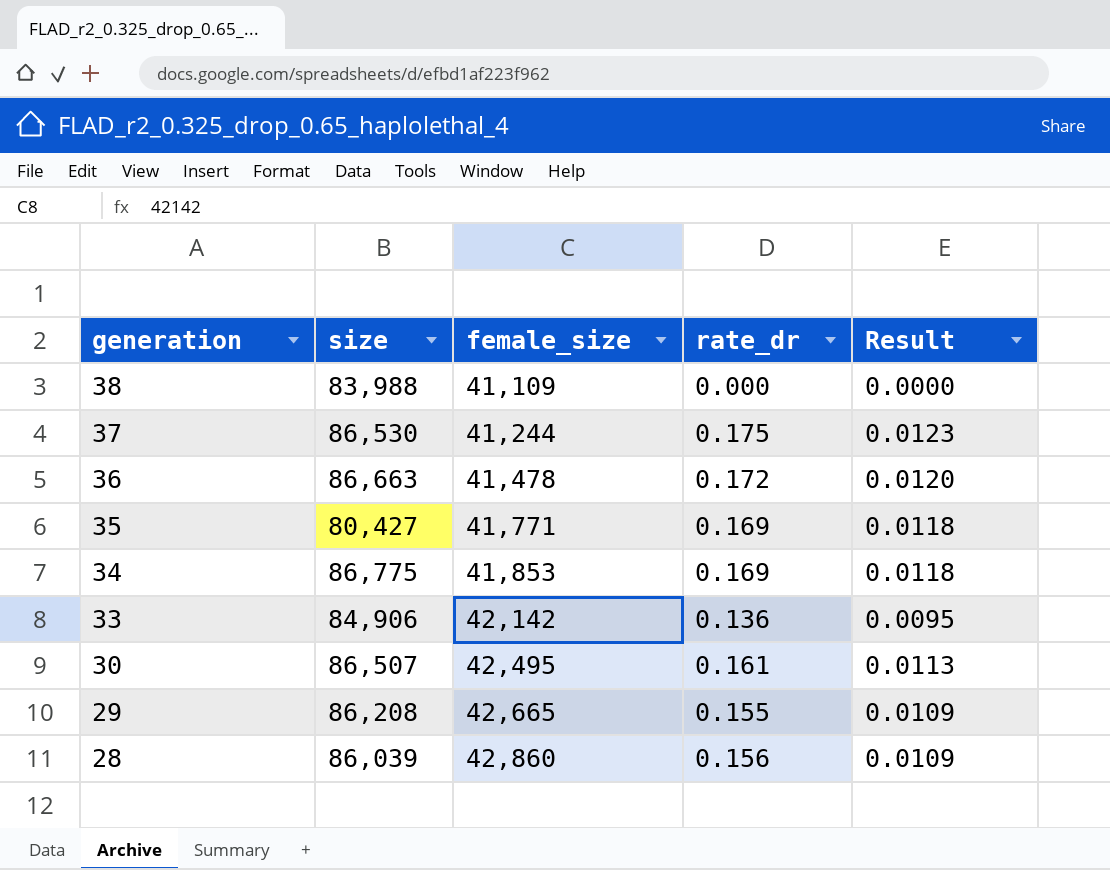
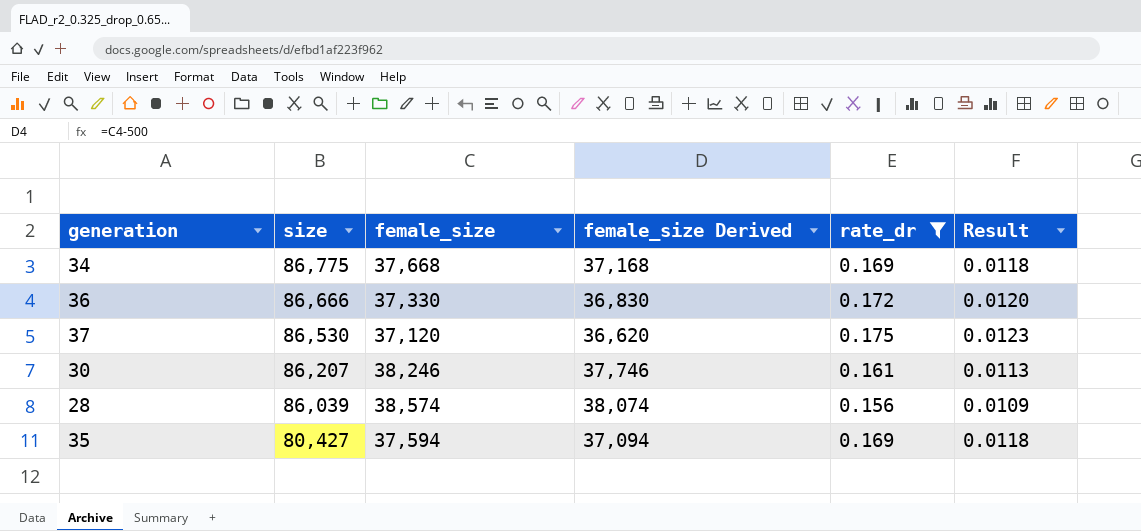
filter: none -> rate_dr >= 0.156
row order: generation descending -> size descending
column female_size Derived | formula: none -> [female_size] - 500
34 | female_size: 41,853 -> 37,668
36 | size: 86,663 -> 86,666
36 | female_size: 41,478 -> 37,330
37 | female_size: 41,244 -> 37,120
30 | size: 86,507 -> 86,207
30 | female_size: 42,495 -> 38,246
28 | female_size: 42,860 -> 38,574
35 | female_size: 41,771 -> 37,594

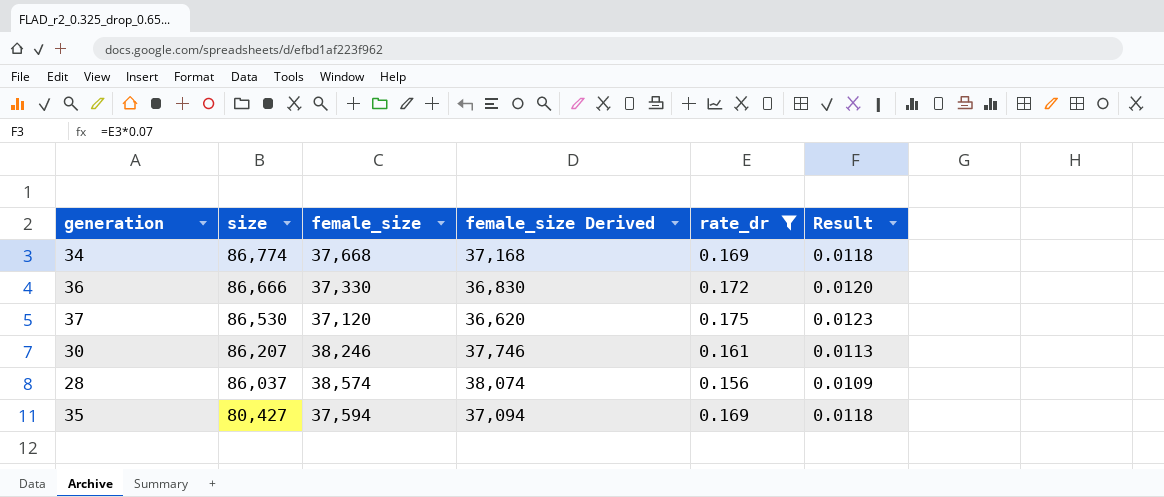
34 | size: 86,775 -> 86,774
28 | size: 86,039 -> 86,037

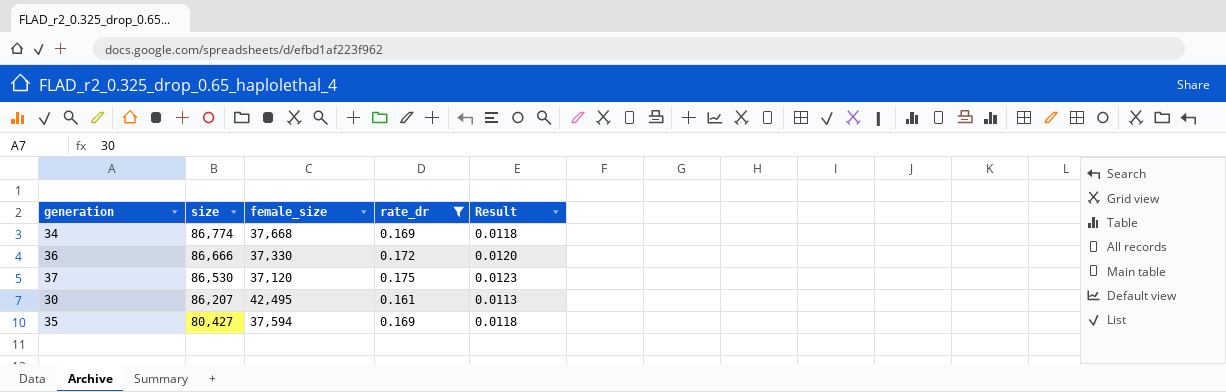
column female_size Derived | formula: [female_size] - 500 -> none
row 28: 86,037 | 38,574 | 38,074 | 0.156 | 0.0109 -> none
30 | female_size: 38,246 -> 42,495

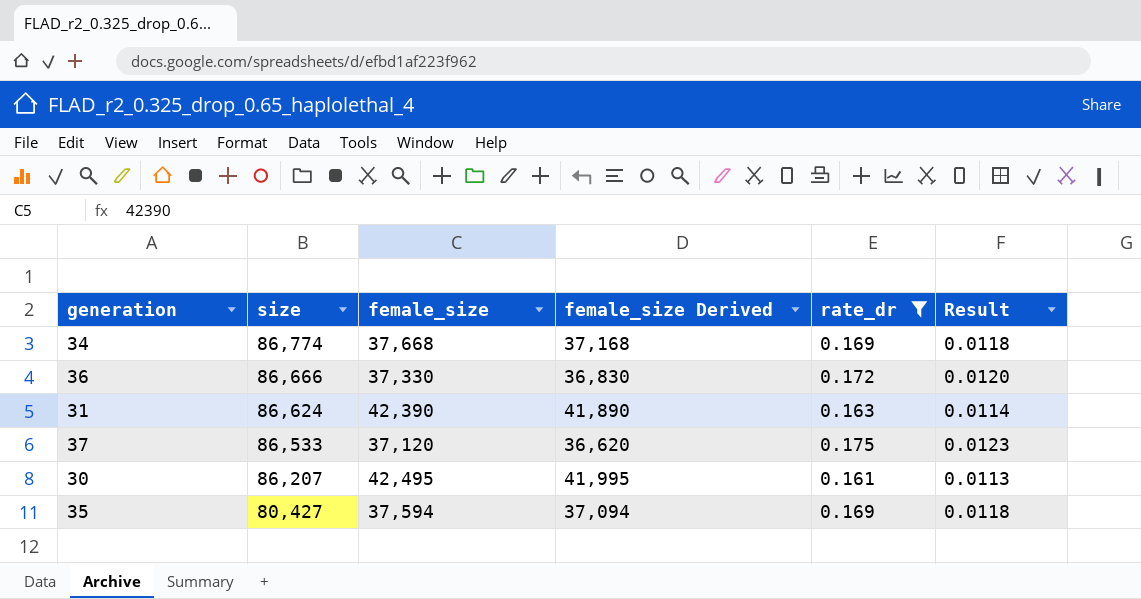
column female_size Derived | formula: none -> [female_size] - 500
row 31: none -> 86,624 | 42,390 | 41,890 | 0.163 | 0.0114
37 | size: 86,530 -> 86,533

